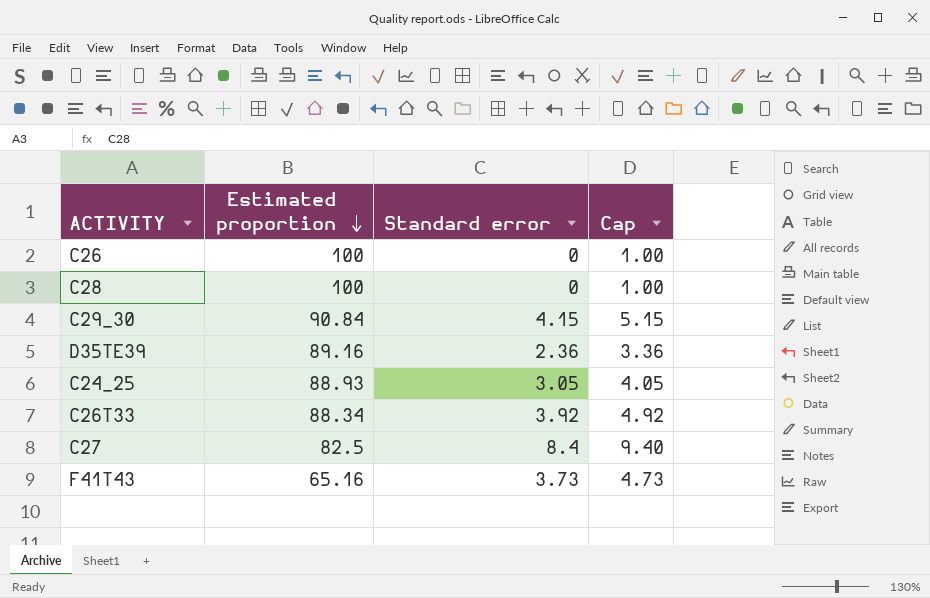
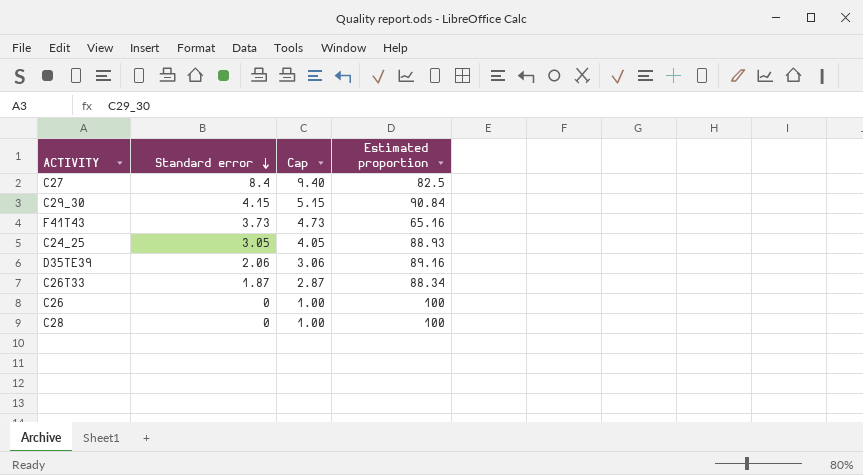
row order: Estimated proportion descending -> Standard error descending
column Estimated proportion | position: 2 -> 4
D35TE39 | Standard error: 2.36 -> 2.06
D35TE39 | Cap: 3.36 -> 3.06
C26T33 | Standard error: 3.92 -> 1.87
C26T33 | Cap: 4.92 -> 2.87

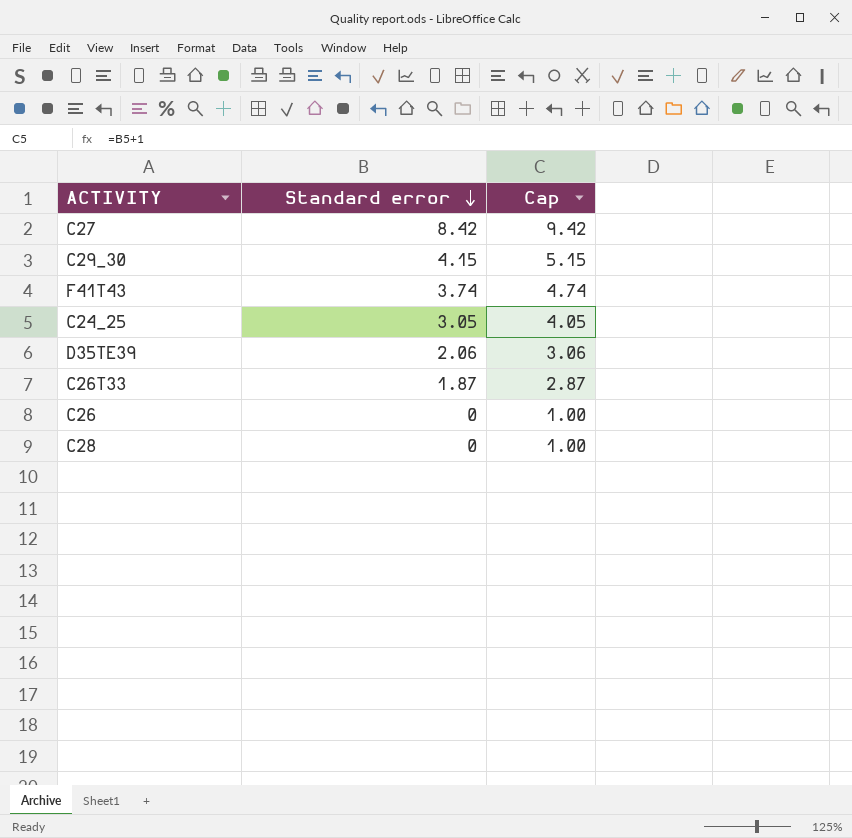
column Estimated proportion | position: 4 -> none
C27 | Standard error: 8.4 -> 8.42
C27 | Cap: 9.40 -> 9.42
F41T43 | Standard error: 3.73 -> 3.74
F41T43 | Cap: 4.73 -> 4.74

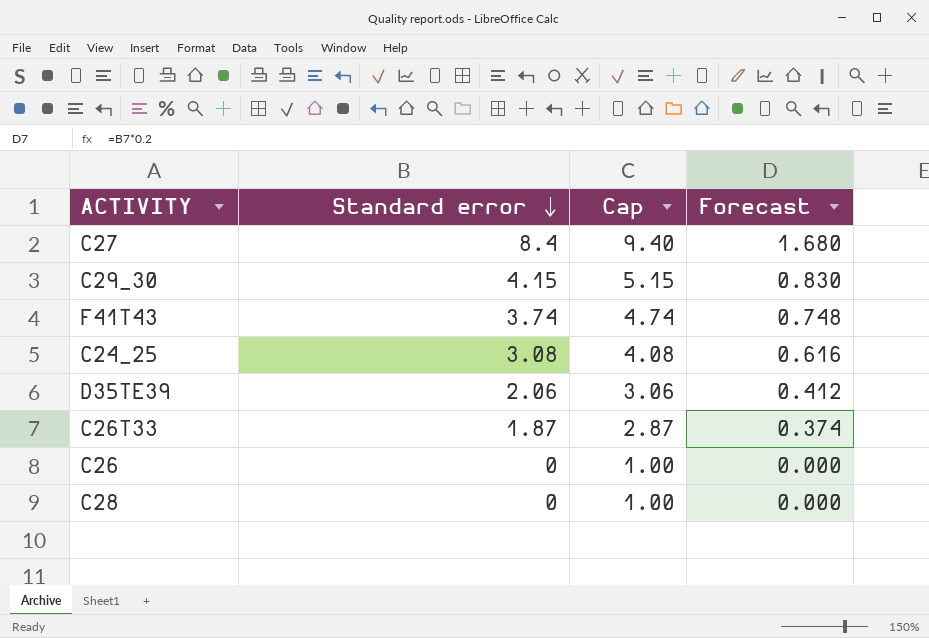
column Forecast | formula: none -> [Standard error] * 0.2
C27 | Standard error: 8.42 -> 8.4
C27 | Cap: 9.42 -> 9.40
C24_25 | Standard error: 3.05 -> 3.08
C24_25 | Cap: 4.05 -> 4.08

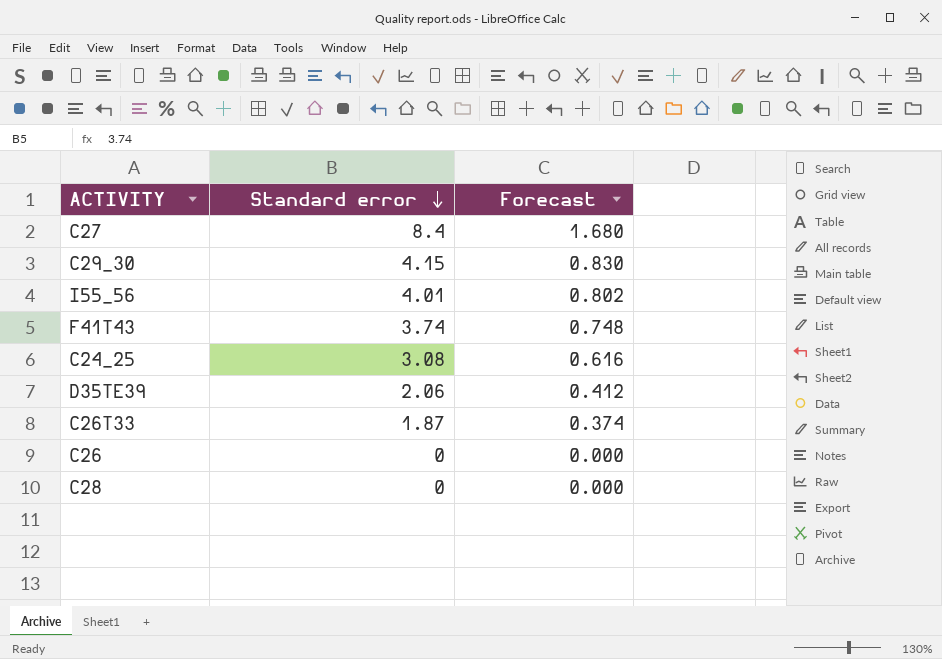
column Cap | formula: [Standard error] + 1 -> none
row I55_56: none -> 4.01 | 0.802

